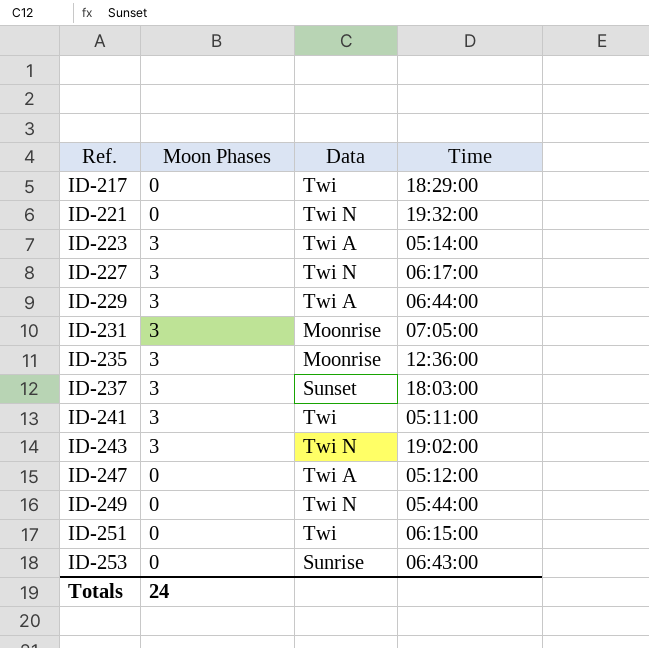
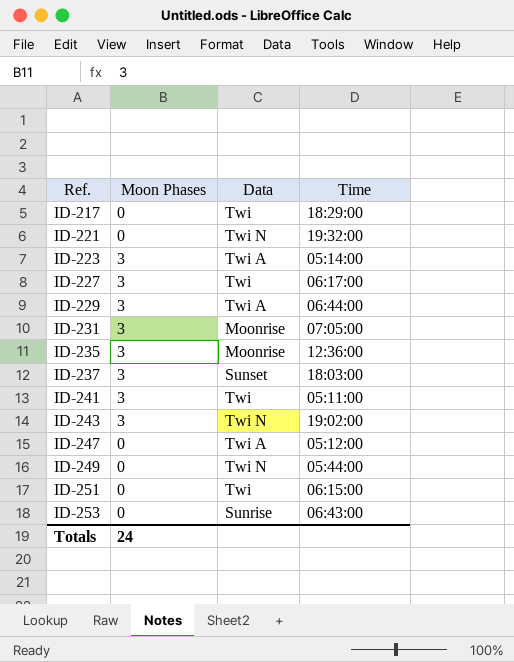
ID-227 | Data: Twi N -> Twi

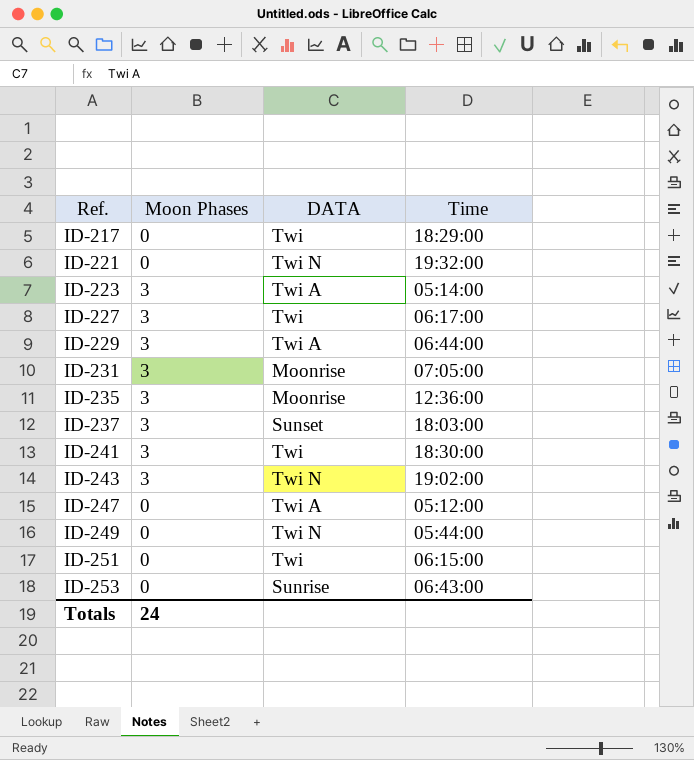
column name: Data -> DATA
ID-241 | Time: 05:11:00 -> 18:30:00

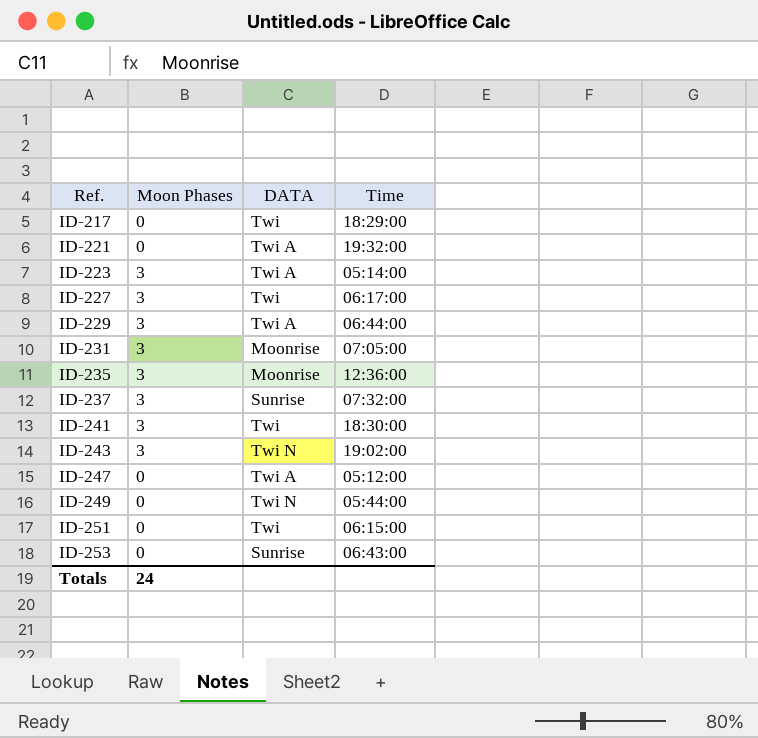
ID-221 | DATA: Twi N -> Twi A
ID-237 | DATA: Sunset -> Sunrise
ID-237 | Time: 18:03:00 -> 07:32:00

